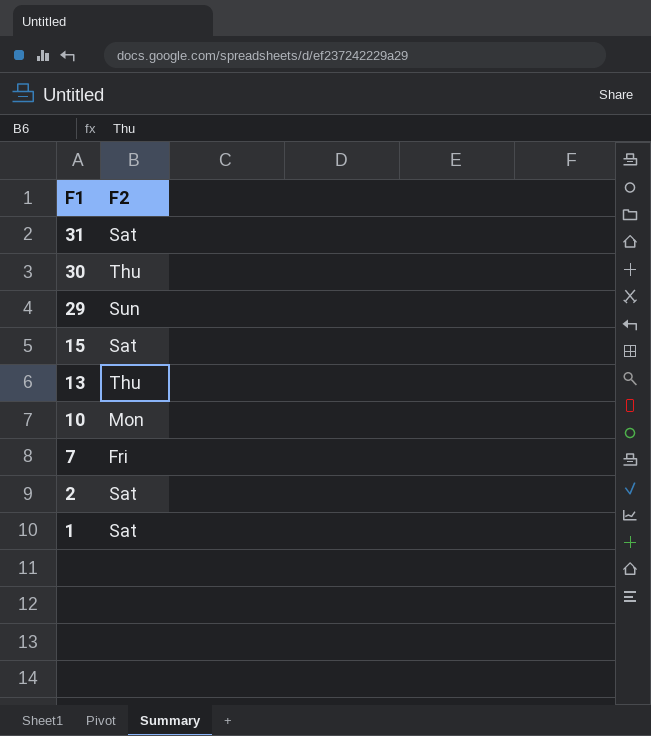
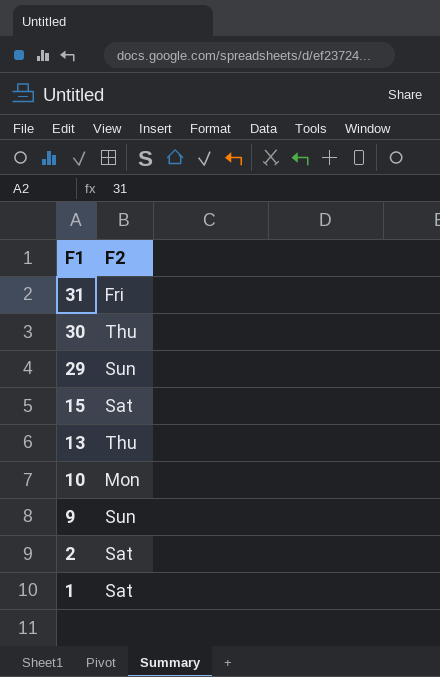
row 7: Fri -> none
31 | F2: Sat -> Fri
row 9: none -> Sun

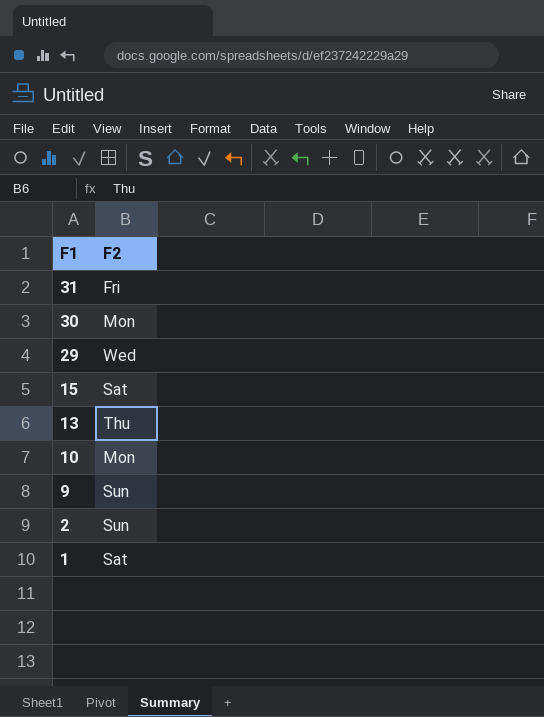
30 | F2: Thu -> Mon
29 | F2: Sun -> Wed
2 | F2: Sat -> Sun

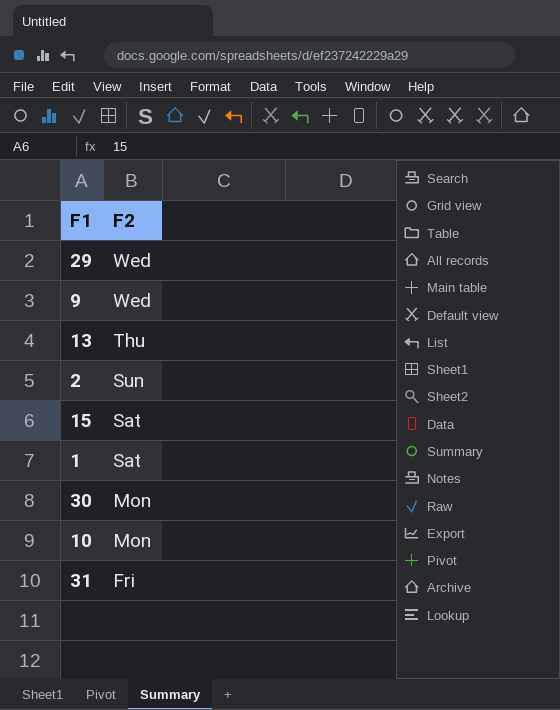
row order: F1 descending -> F2 descending
9 | F2: Sun -> Wed

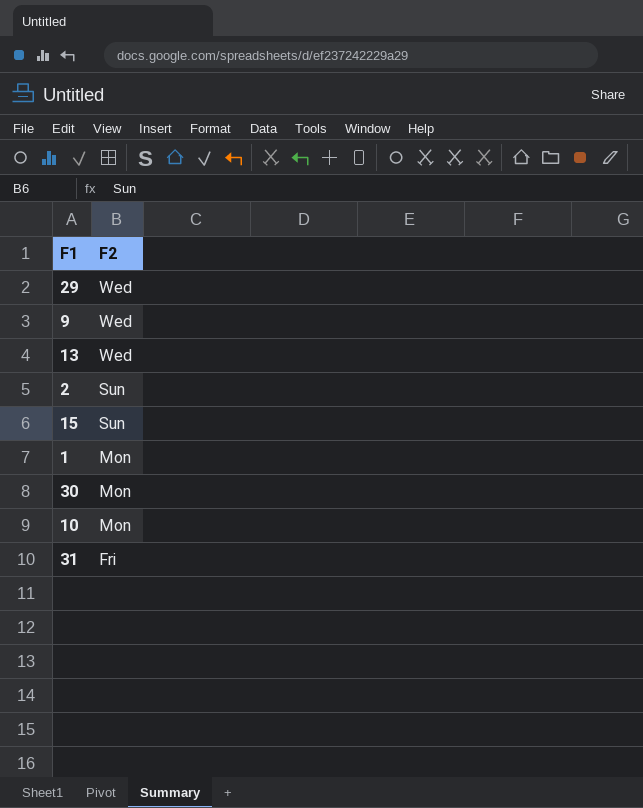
13 | F2: Thu -> Wed
15 | F2: Sat -> Sun
1 | F2: Sat -> Mon

